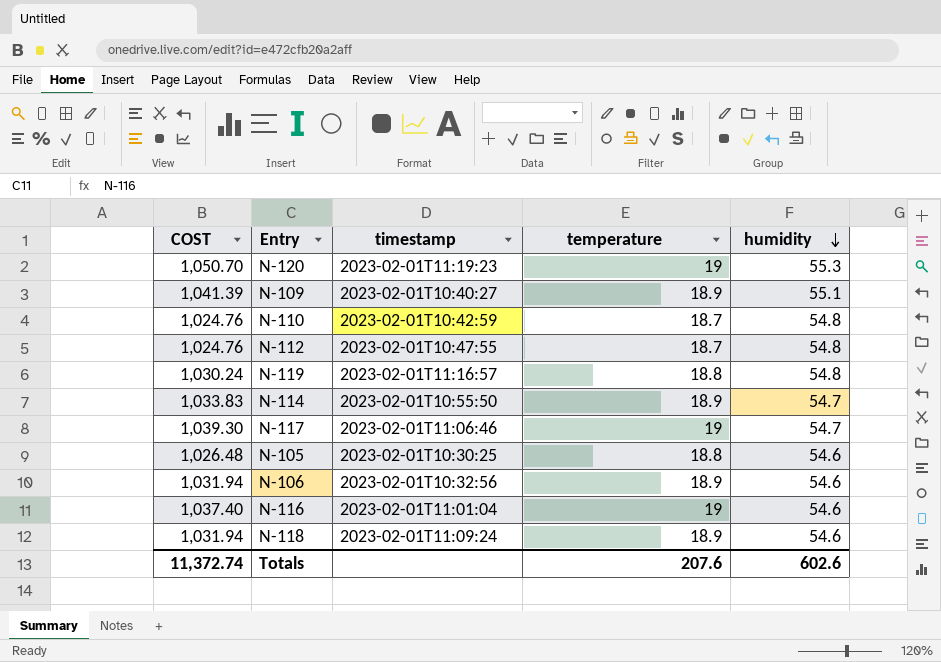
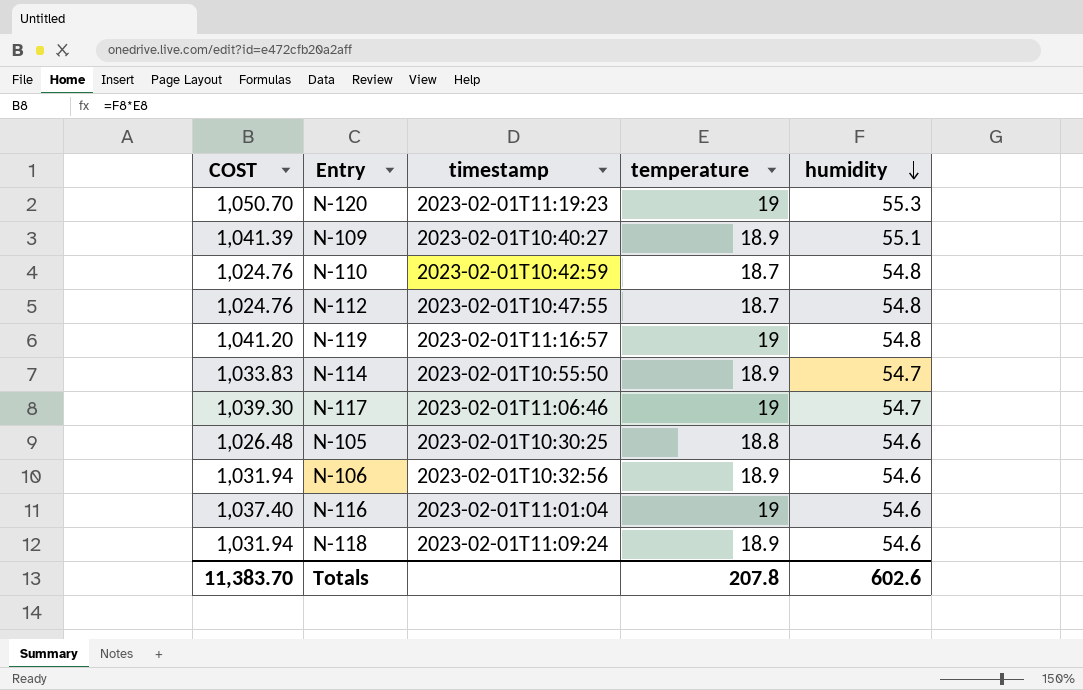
N-119 | COST: 1,030.24 -> 1,041.20
N-119 | temperature: 18.8 -> 19
Totals | COST: 11,372.74 -> 11,383.70
Totals | temperature: 207.6 -> 207.8

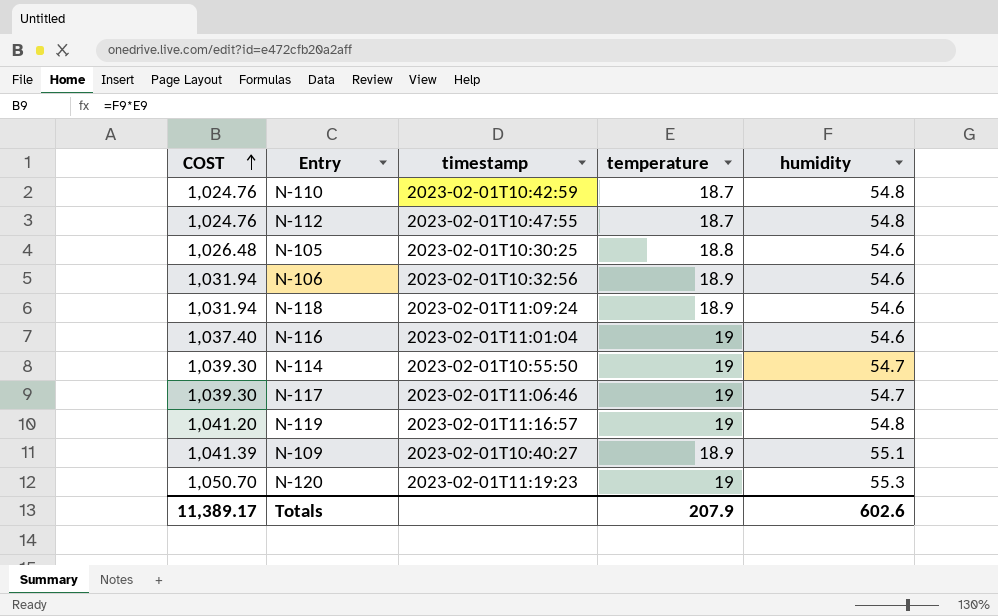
row order: humidity descending -> COST ascending
N-114 | COST: 1,033.83 -> 1,039.30
N-114 | temperature: 18.9 -> 19
Totals | COST: 11,383.70 -> 11,389.17
Totals | temperature: 207.8 -> 207.9

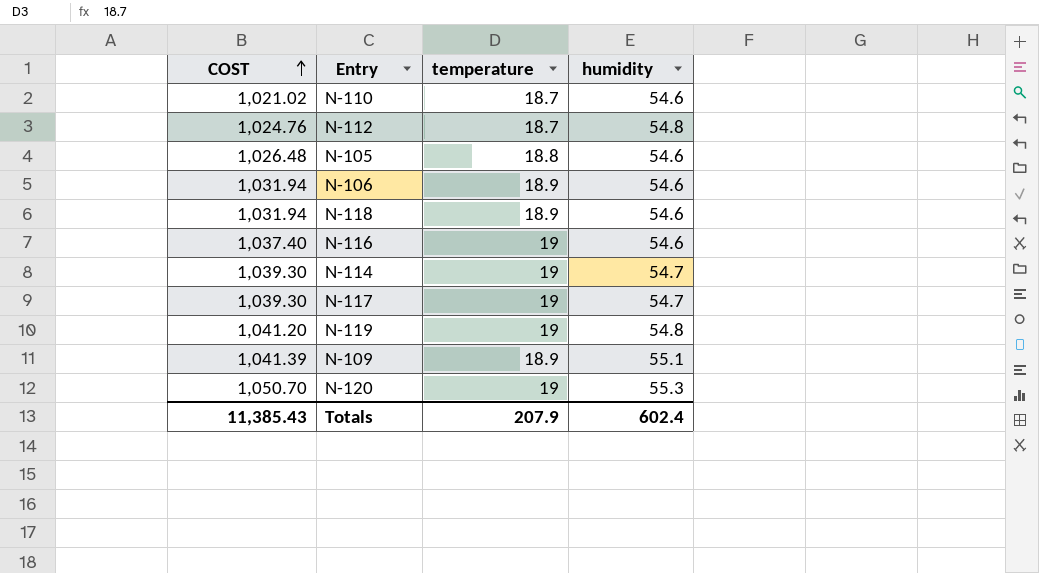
column timestamp | position: 3 -> none
N-110 | COST: 1,024.76 -> 1,021.02
N-110 | humidity: 54.8 -> 54.6
Totals | COST: 11,389.17 -> 11,385.43
Totals | humidity: 602.6 -> 602.4

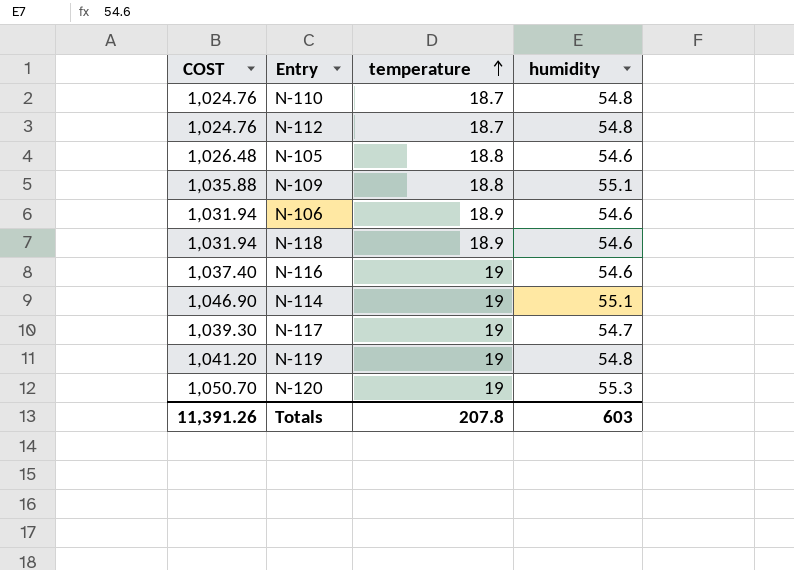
row order: COST ascending -> temperature ascending
N-110 | COST: 1,021.02 -> 1,024.76
N-110 | humidity: 54.6 -> 54.8
N-109 | COST: 1,041.39 -> 1,035.88
N-109 | temperature: 18.9 -> 18.8
N-114 | COST: 1,039.30 -> 1,046.90
N-114 | humidity: 54.7 -> 55.1
Totals | COST: 11,385.43 -> 11,391.26
Totals | temperature: 207.9 -> 207.8
Totals | humidity: 602.4 -> 603

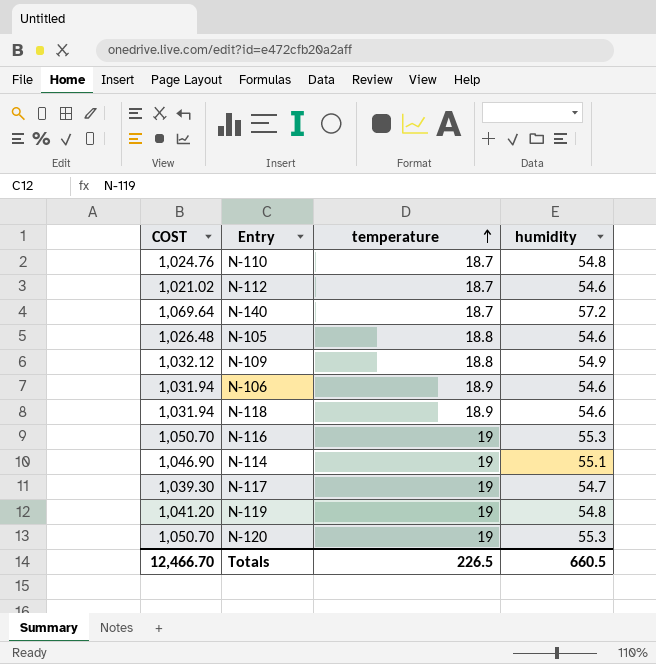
N-112 | COST: 1,024.76 -> 1,021.02
N-112 | humidity: 54.8 -> 54.6
row N-140: none -> 1,069.64 | 18.7 | 57.2
N-109 | COST: 1,035.88 -> 1,032.12
N-109 | humidity: 55.1 -> 54.9
N-116 | COST: 1,037.40 -> 1,050.70
N-116 | humidity: 54.6 -> 55.3
Totals | COST: 11,391.26 -> 12,466.70
Totals | temperature: 207.8 -> 226.5
Totals | humidity: 603 -> 660.5

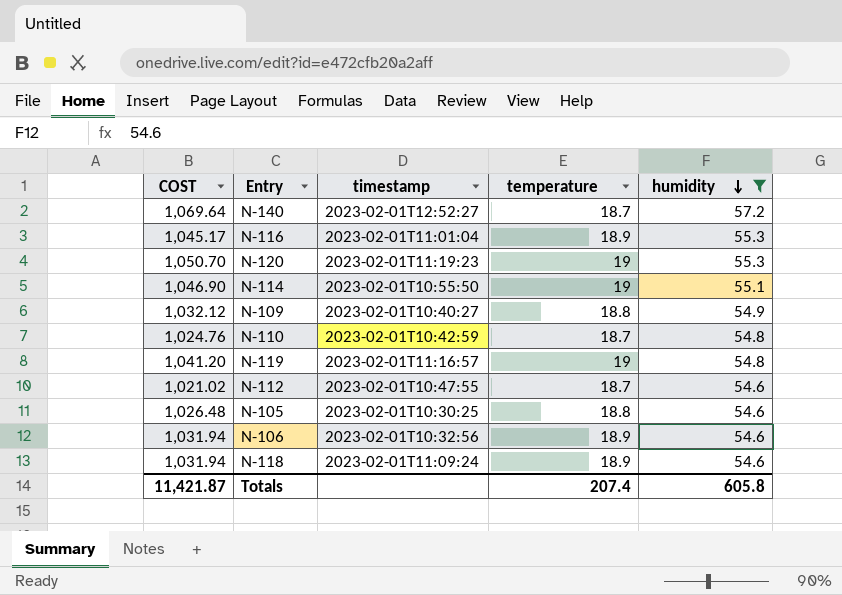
filter: none -> humidity != 54.7
row order: temperature ascending -> humidity descending
column timestamp | position: none -> 3
N-116 | COST: 1,050.70 -> 1,045.17
N-116 | temperature: 19 -> 18.9
Totals | COST: 12,466.70 -> 11,421.87
Totals | temperature: 226.5 -> 207.4
Totals | humidity: 660.5 -> 605.8

